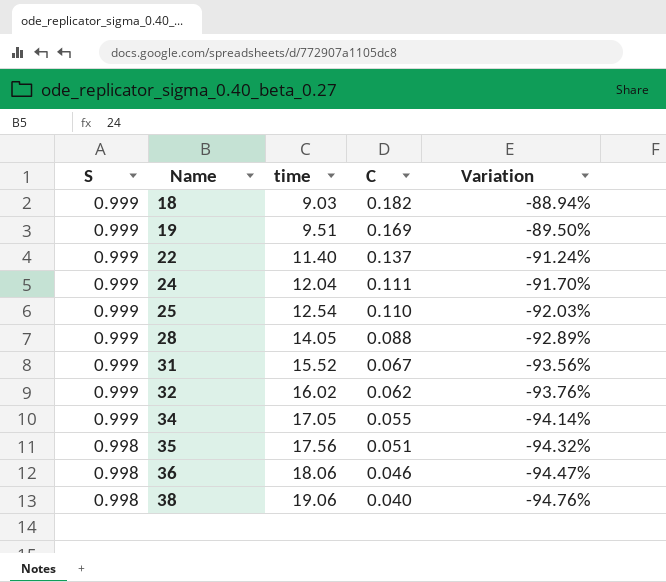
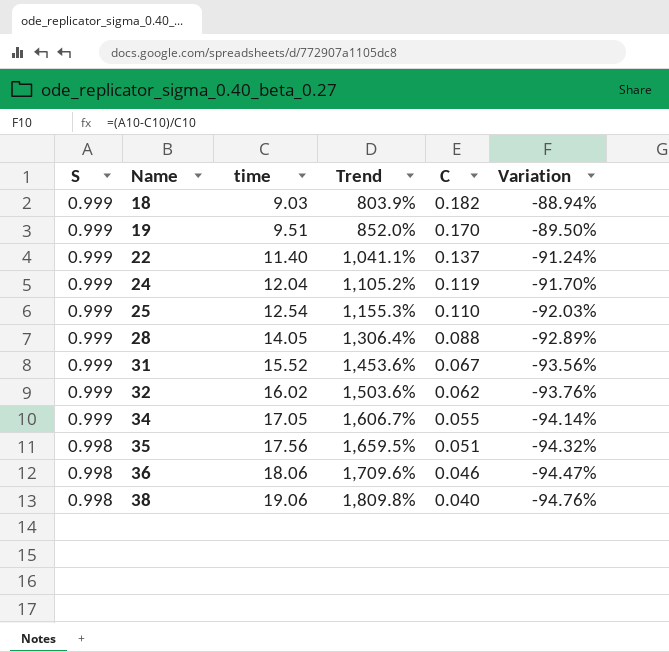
column Trend | formula: none -> ([time] - [S]) / [S]
19 | C: 0.169 -> 0.170
24 | C: 0.111 -> 0.119

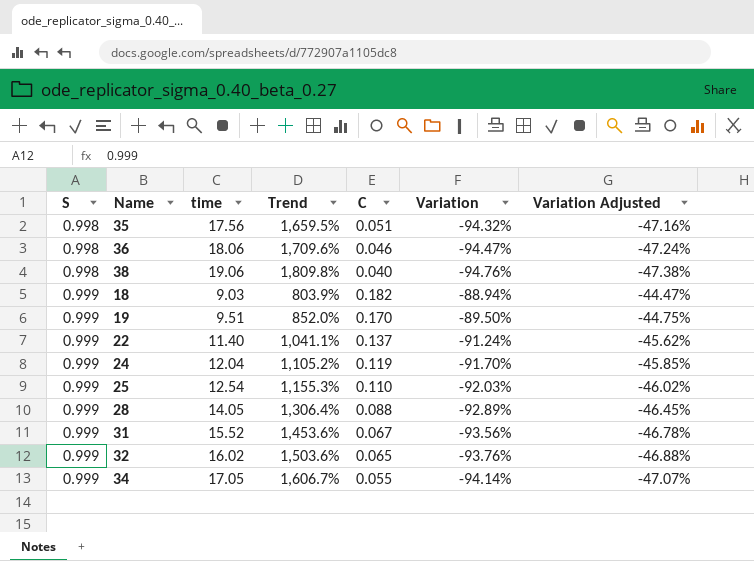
row order: S descending -> S ascending
column Variation Adjusted | formula: none -> [Variation] * 0.5
32 | C: 0.062 -> 0.065

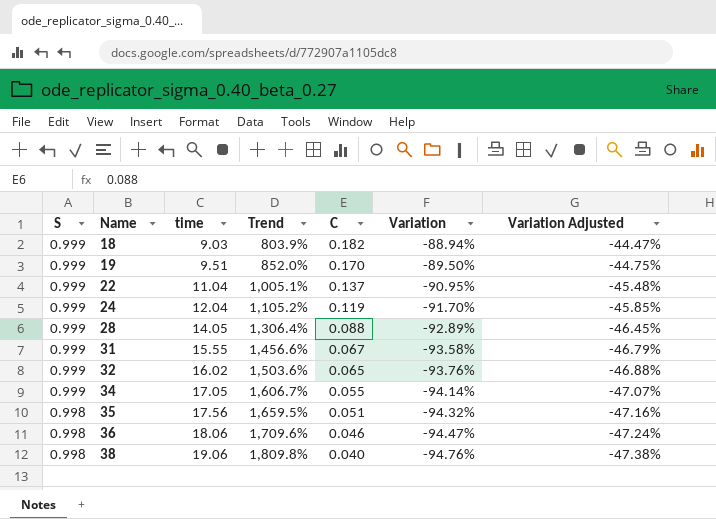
row order: S ascending -> S descending
row 25: 0.999 | 12.54 | 1,155.3% | 0.110 | -92.03% | -46.02% -> none
22 | time: 11.40 -> 11.04
22 | Trend: 1,041.1% -> 1,005.1%
22 | Variation: -91.24% -> -90.95%
22 | Variation Adjusted: -45.62% -> -45.48%
31 | time: 15.52 -> 15.55
31 | Trend: 1,453.6% -> 1,456.6%
31 | Variation: -93.56% -> -93.58%
31 | Variation Adjusted: -46.78% -> -46.79%

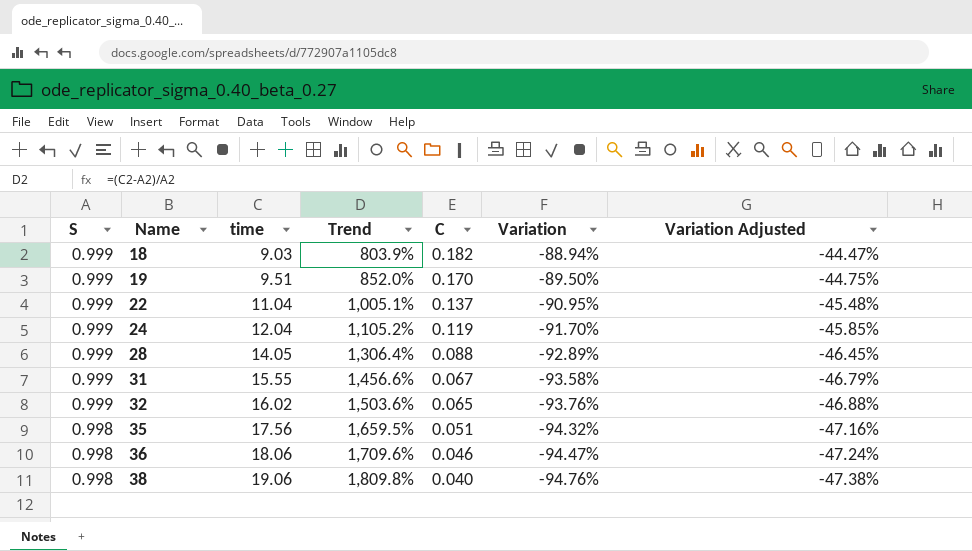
row 34: 0.999 | 17.05 | 1,606.7% | 0.055 | -94.14% | -47.07% -> none

